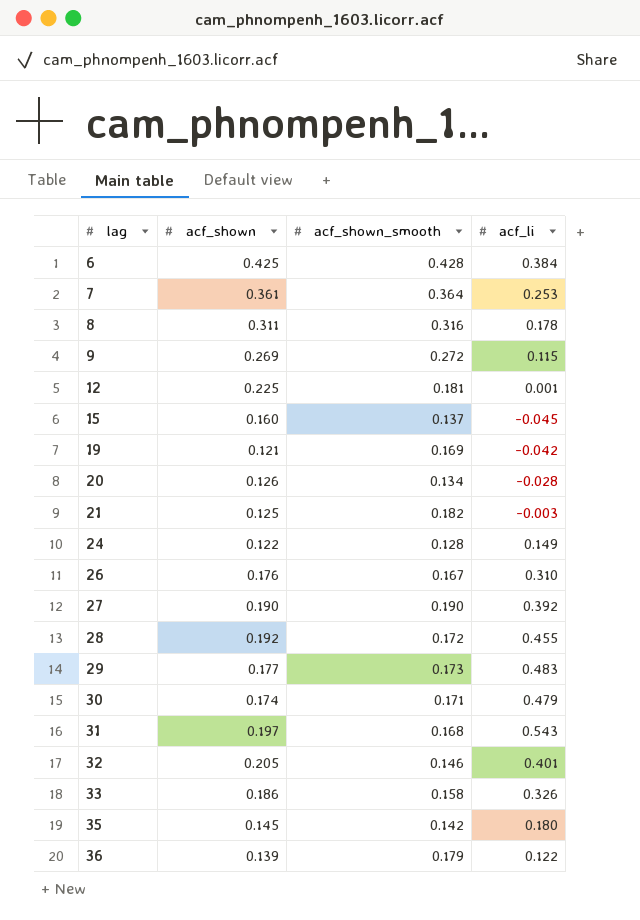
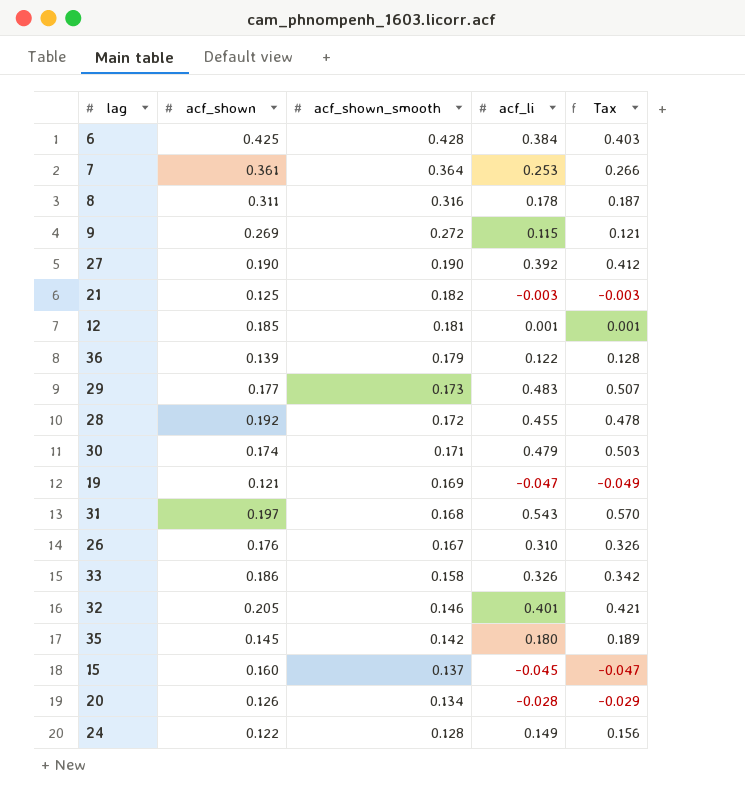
row order: lag ascending -> acf_shown_smooth descending
column Tax | formula: none -> [acf_li] * 1.05
12 | acf_shown: 0.225 -> 0.185
19 | acf_li: -0.042 -> -0.047

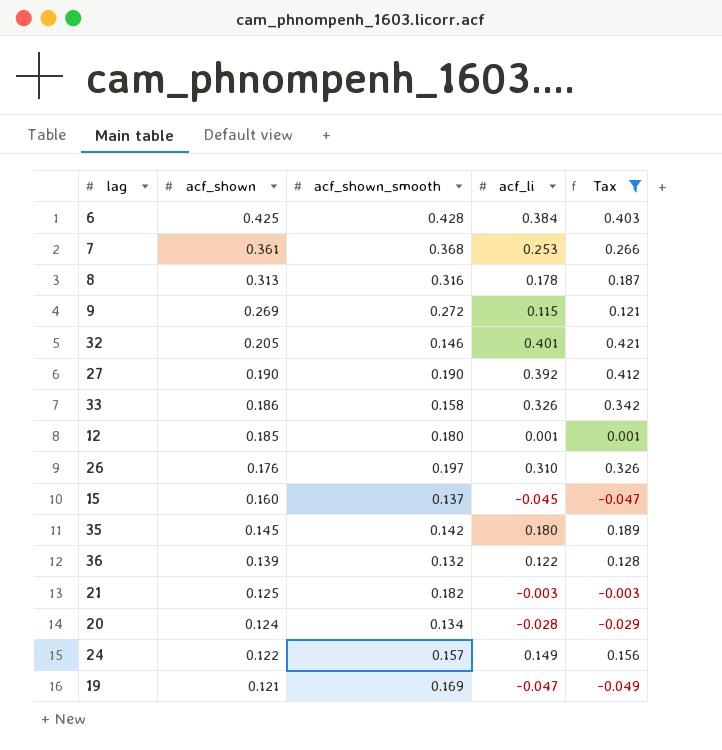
filter: none -> Tax <= 0.421
row order: acf_shown_smooth descending -> acf_shown descending
7 | acf_shown_smooth: 0.364 -> 0.368
8 | acf_shown: 0.311 -> 0.313
12 | acf_shown_smooth: 0.181 -> 0.180
26 | acf_shown_smooth: 0.167 -> 0.197
36 | acf_shown_smooth: 0.179 -> 0.132
20 | acf_shown: 0.126 -> 0.124
24 | acf_shown_smooth: 0.128 -> 0.157

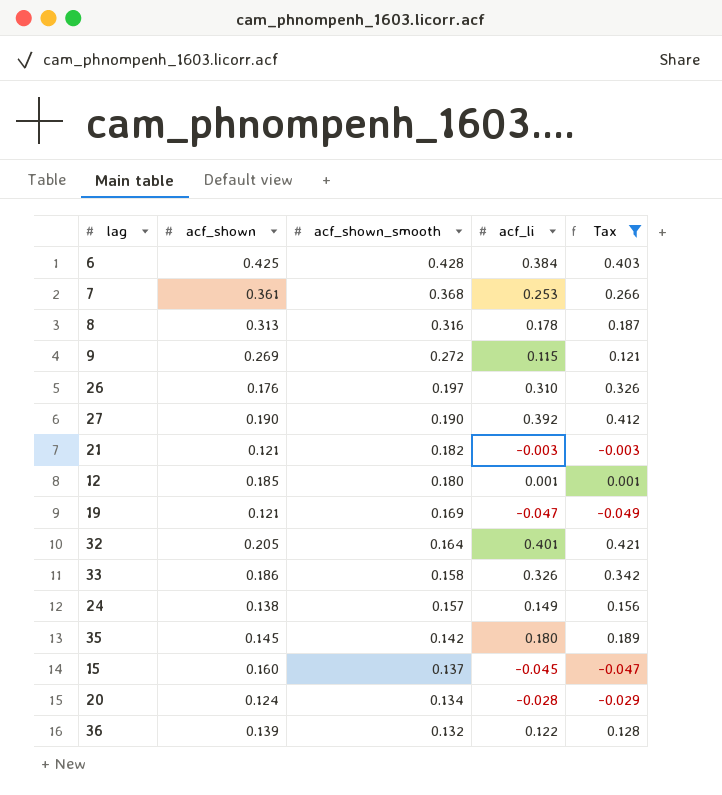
row order: acf_shown descending -> acf_shown_smooth descending
21 | acf_shown: 0.125 -> 0.121
32 | acf_shown_smooth: 0.146 -> 0.164
24 | acf_shown: 0.122 -> 0.138

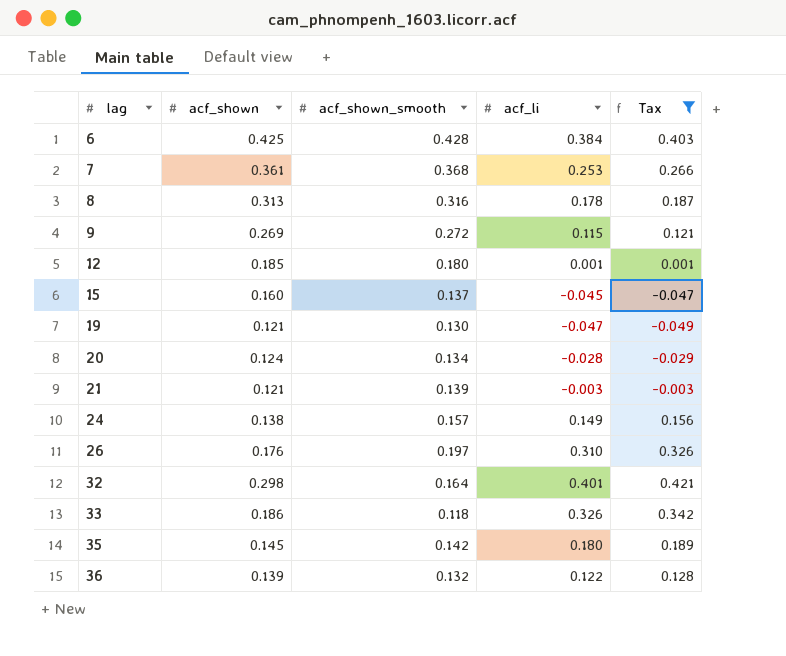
row order: acf_shown_smooth descending -> lag ascending
row 27: 0.190 | 0.190 | 0.392 | 0.412 -> none
19 | acf_shown_smooth: 0.169 -> 0.130
21 | acf_shown_smooth: 0.182 -> 0.139
32 | acf_shown: 0.205 -> 0.298
33 | acf_shown_smooth: 0.158 -> 0.118

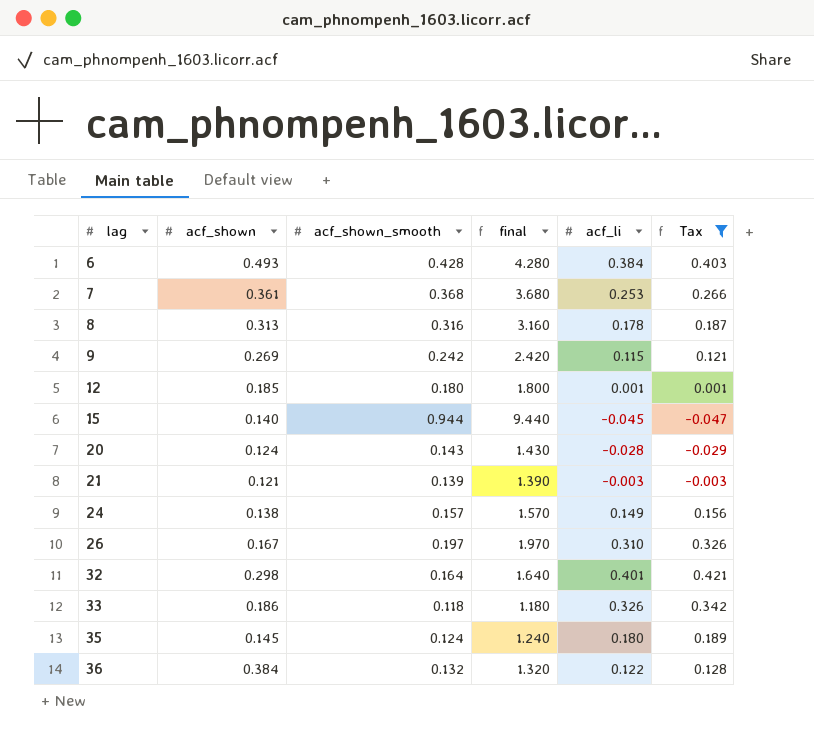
column final | formula: none -> [acf_shown_smooth] * 10
row 19: 0.121 | 0.130 | -0.047 | -0.049 -> none
6 | acf_shown: 0.425 -> 0.493
9 | acf_shown_smooth: 0.272 -> 0.242
15 | acf_shown: 0.160 -> 0.140
15 | acf_shown_smooth: 0.137 -> 0.944
20 | acf_shown_smooth: 0.134 -> 0.143
26 | acf_shown: 0.176 -> 0.167
35 | acf_shown_smooth: 0.142 -> 0.124
36 | acf_shown: 0.139 -> 0.384

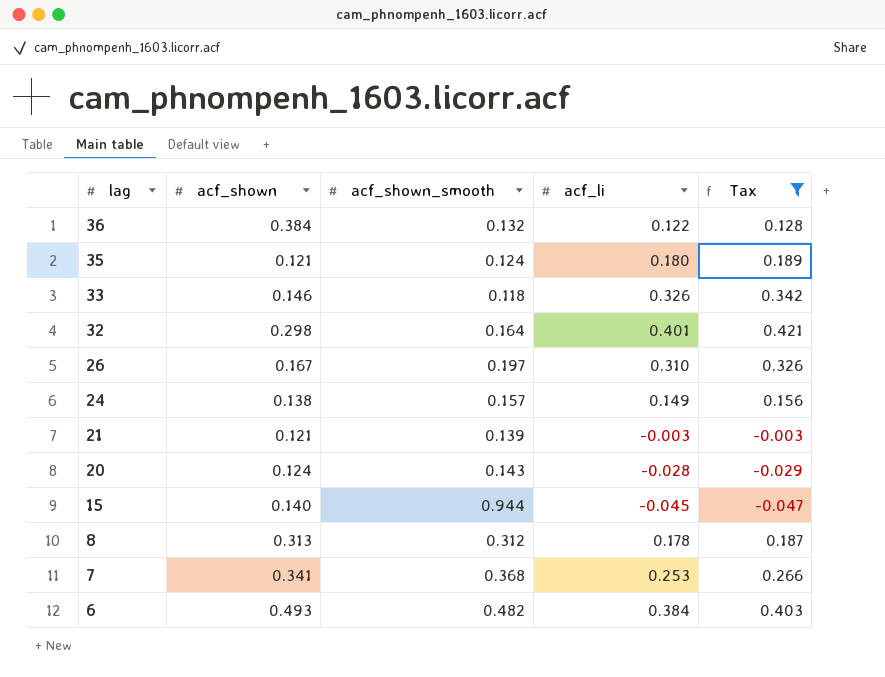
row order: lag ascending -> lag descending
column final | formula: [acf_shown_smooth] * 10 -> none
row 9: 0.269 | 0.242 | 2.420 | 0.115 | 0.121 -> none
row 12: 0.185 | 0.180 | 1.800 | 0.001 | 0.001 -> none
35 | acf_shown: 0.145 -> 0.121
33 | acf_shown: 0.186 -> 0.146
8 | acf_shown_smooth: 0.316 -> 0.312
7 | acf_shown: 0.361 -> 0.341
6 | acf_shown_smooth: 0.428 -> 0.482

